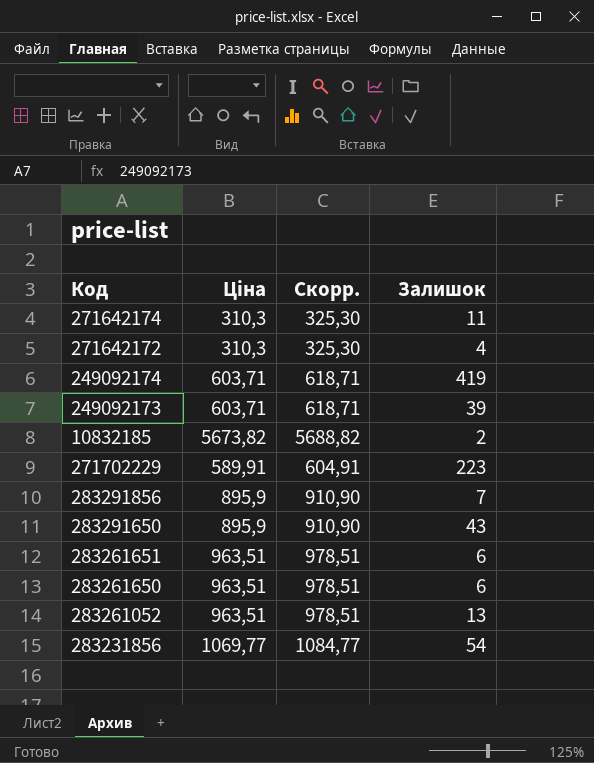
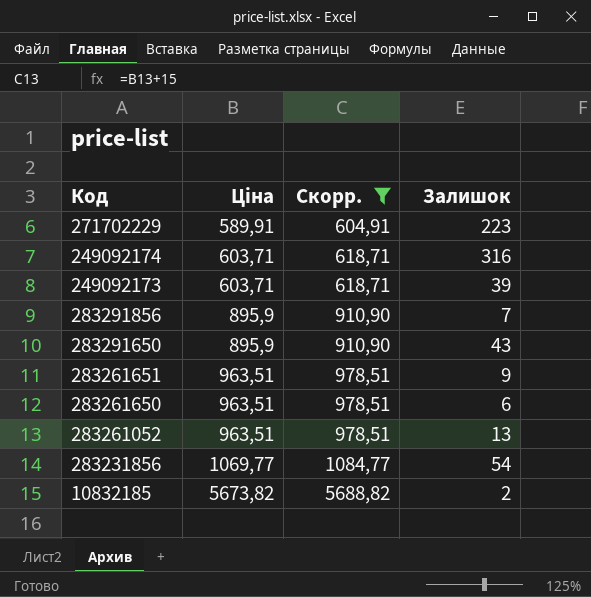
filter: none -> Скорр. != 325,30
row order: none -> Ціна ascending
249092174 | Залишок: 419 -> 316
283261651 | Залишок: 6 -> 9

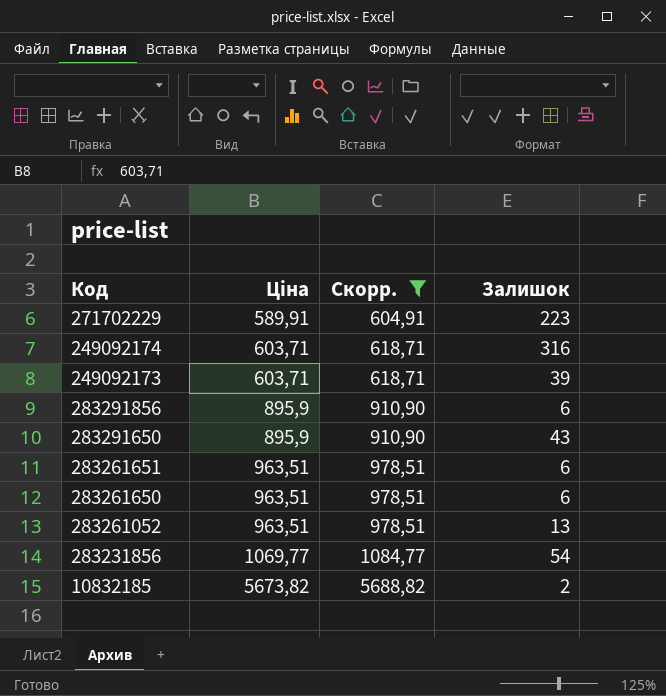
283291856 | Залишок: 7 -> 6
283261651 | Залишок: 9 -> 6

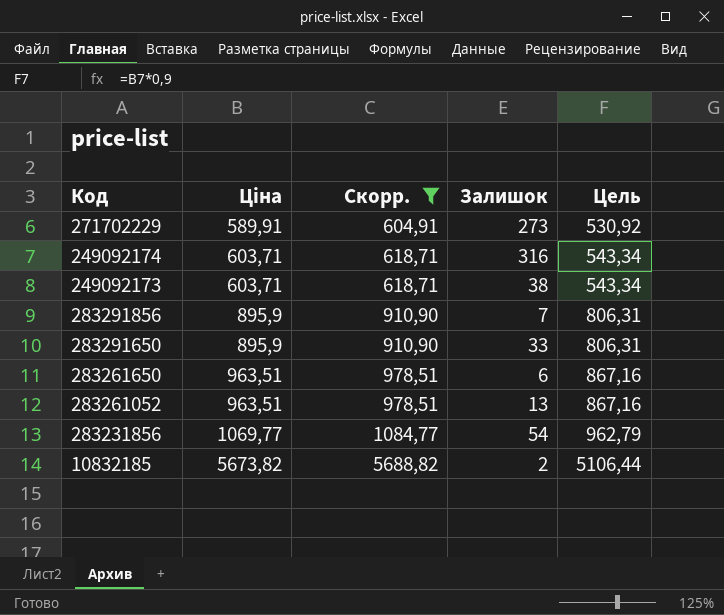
column Цель | formula: none -> [Ціна] * 0,9
row 283261651: 963,51 | 978,51 | 6 -> none
271702229 | Залишок: 223 -> 273
249092173 | Залишок: 39 -> 38
283291856 | Залишок: 6 -> 7
283291650 | Залишок: 43 -> 33

